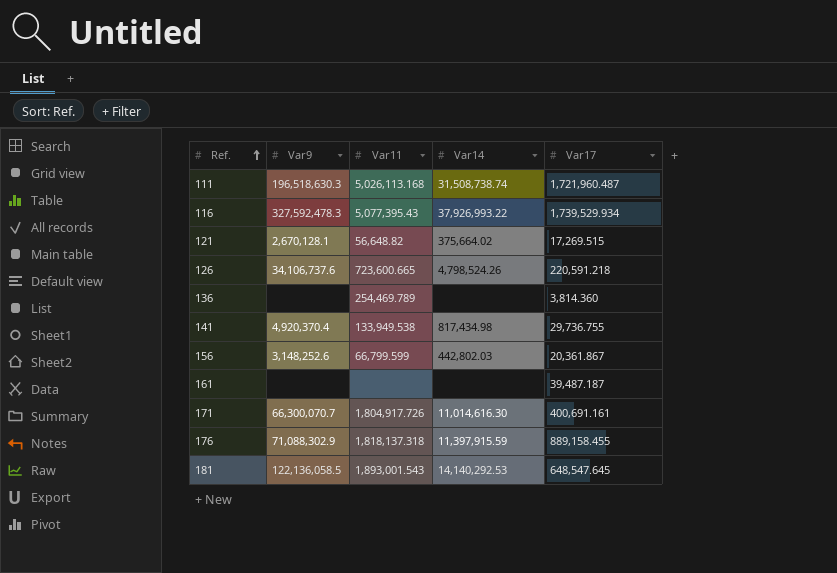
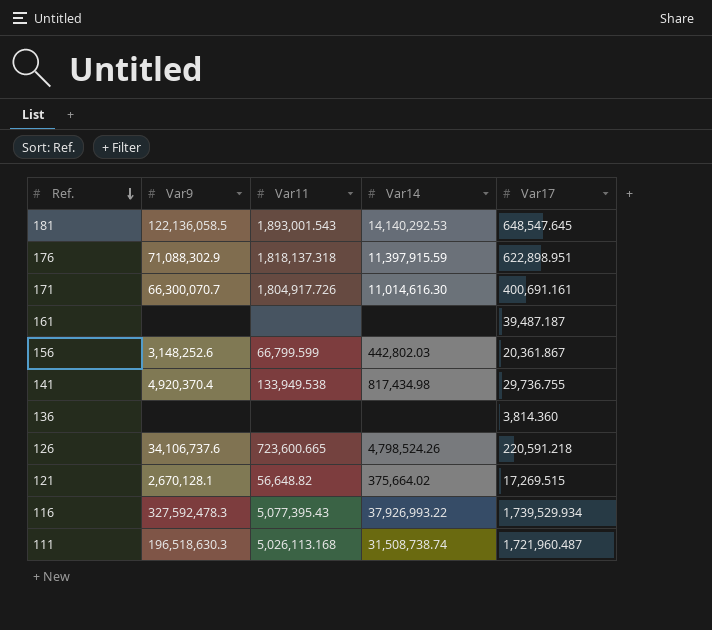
row order: Ref. ascending -> Ref. descending
176 | Var17: 889,158.455 -> 622,898.951
136 | Var11: 254,469.789 -> none

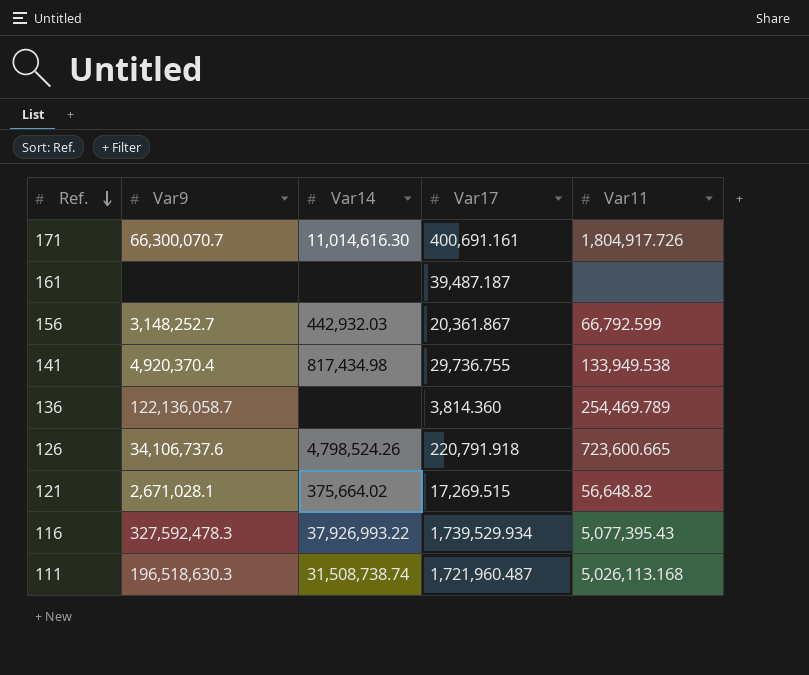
column Var11 | position: 3 -> 5
row 181: 122,136,058.5 | 1,893,001.543 | 14,140,292.53 | 648,547.645 -> none
row 176: 71,088,302.9 | 1,818,137.318 | 11,397,915.59 | 622,898.951 -> none
156 | Var9: 3,148,252.6 -> 3,148,252.7
156 | Var14: 442,802.03 -> 442,932.03
156 | Var11: 66,799.599 -> 66,792.599
136 | Var9: none -> 122,136,058.7
136 | Var11: none -> 254,469.789
126 | Var17: 220,591.218 -> 220,791.918
121 | Var9: 2,670,128.1 -> 2,671,028.1

